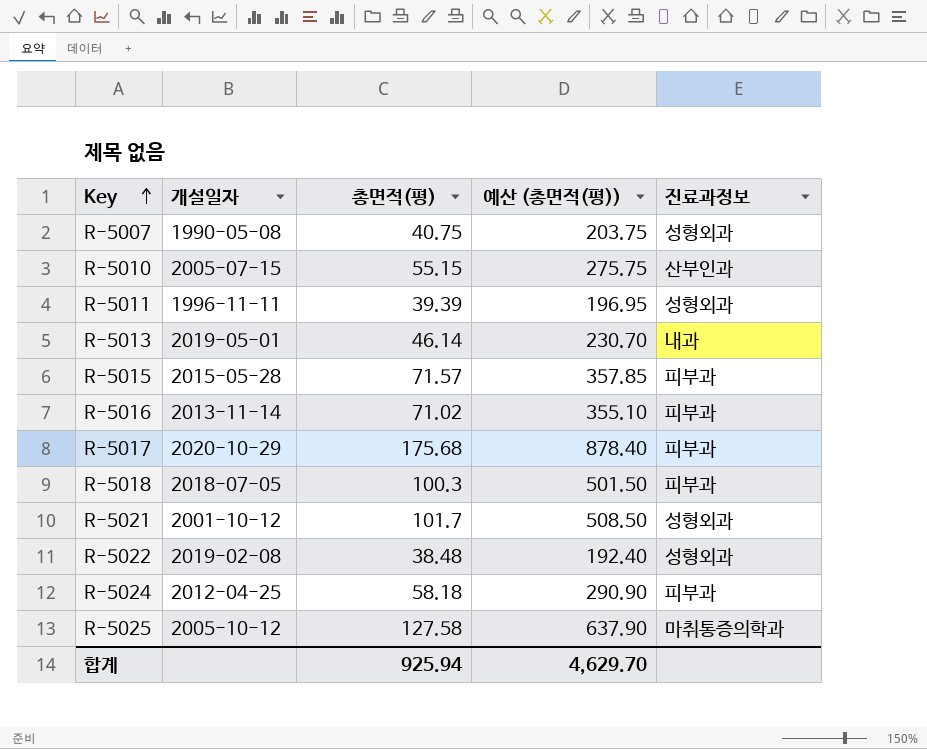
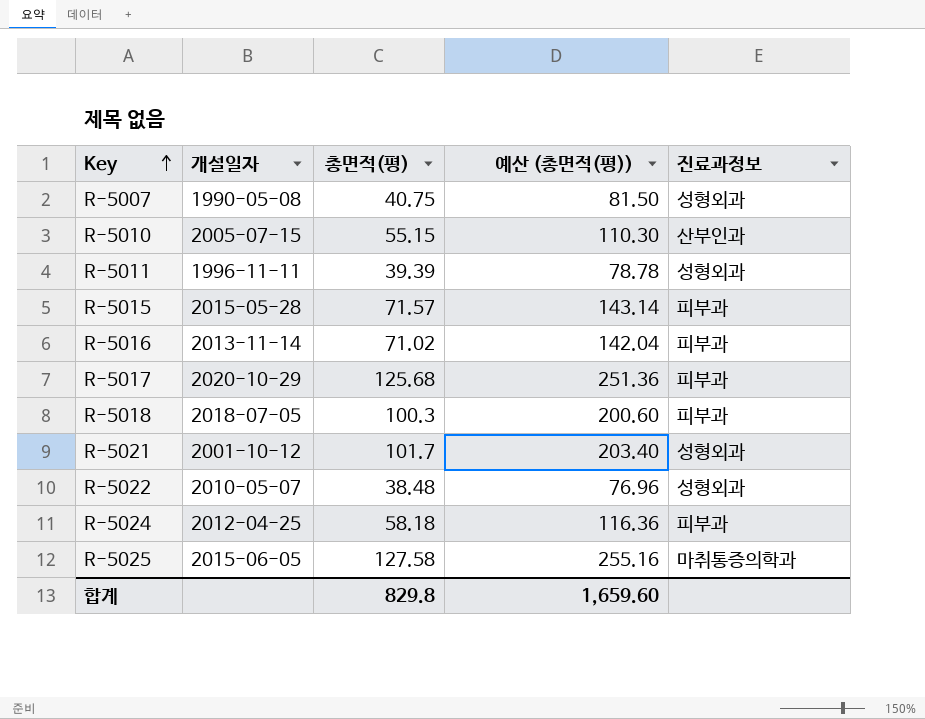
column 예산 (총면적(평)) | formula: [총면적(평)] * 5 -> [총면적(평)] * 2
row R-5013: 2019-05-01 | 46.14 | 230.70 | 내과 -> none
R-5017 | 총면적(평): 175.68 -> 125.68
R-5022 | 개설일자: 2019-02-08 -> 2010-05-07
R-5025 | 개설일자: 2005-10-12 -> 2015-06-05
합계 | 총면적(평): 925.94 -> 829.8
합계 | 예산 (총면적(평)): 4,629.70 -> 1,659.60

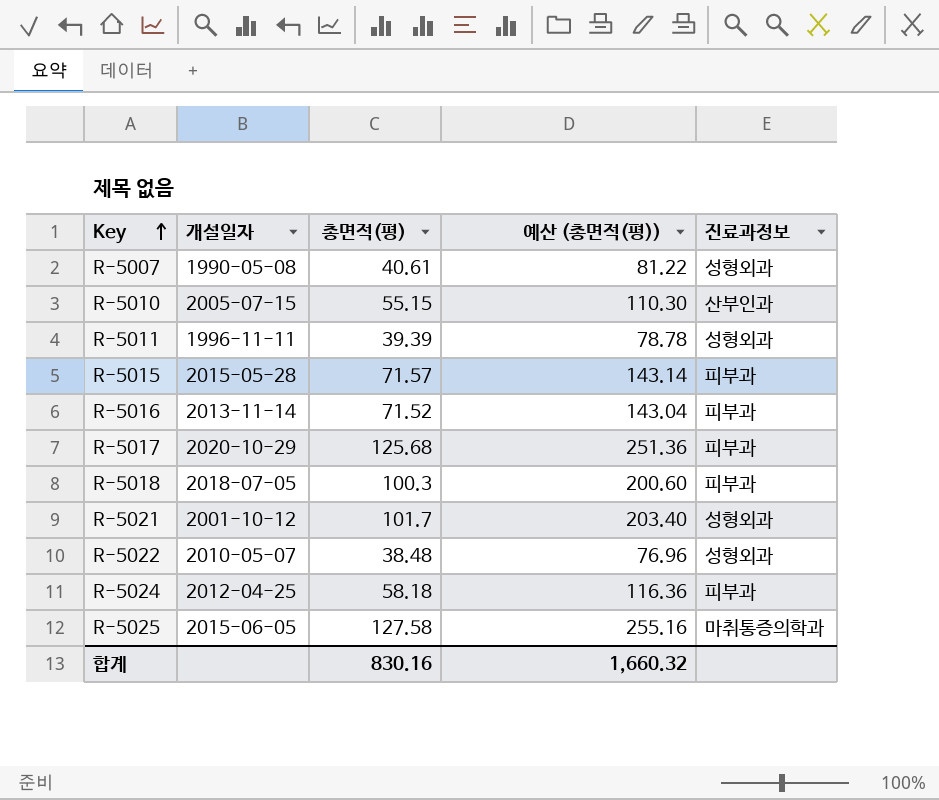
R-5007 | 총면적(평): 40.75 -> 40.61
R-5007 | 예산 (총면적(평)): 81.50 -> 81.22
R-5016 | 총면적(평): 71.02 -> 71.52
R-5016 | 예산 (총면적(평)): 142.04 -> 143.04
합계 | 총면적(평): 829.8 -> 830.16
합계 | 예산 (총면적(평)): 1,659.60 -> 1,660.32

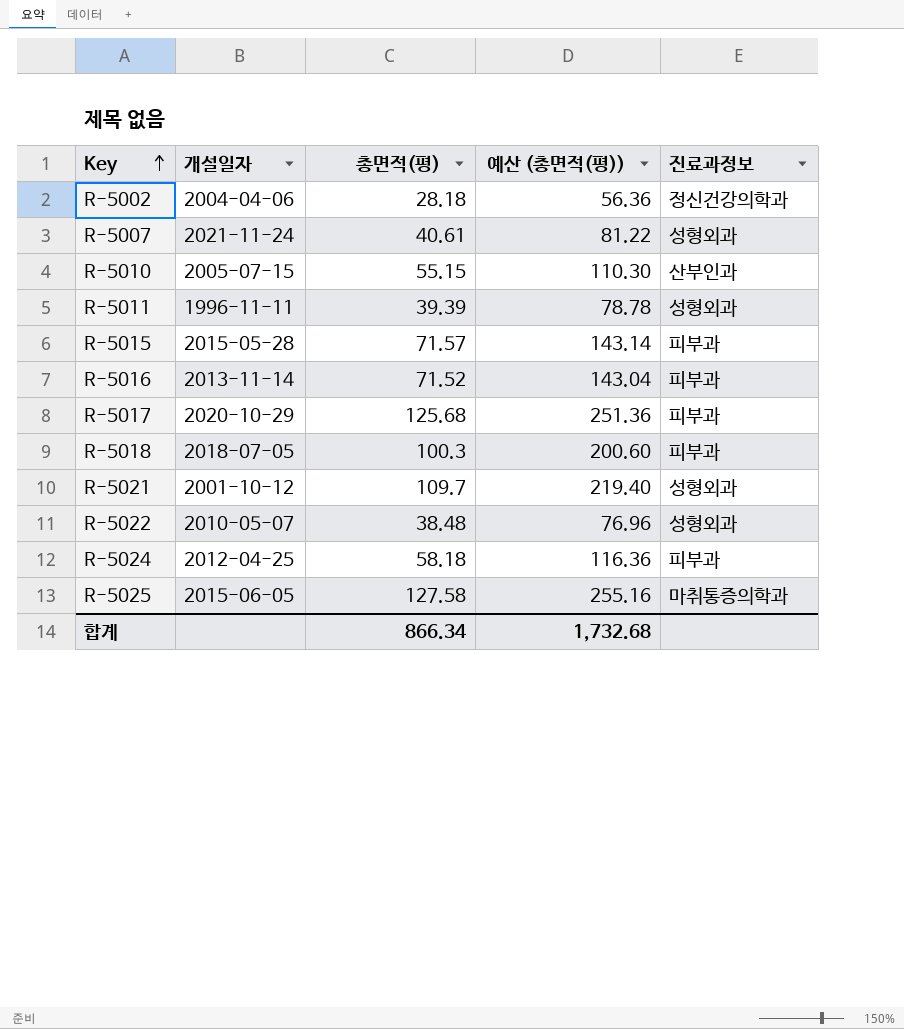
row R-5002: none -> 2004-04-06 | 28.18 | 56.36 | 정신건강의학과
R-5007 | 개설일자: 1990-05-08 -> 2021-11-24
R-5021 | 총면적(평): 101.7 -> 109.7
R-5021 | 예산 (총면적(평)): 203.40 -> 219.40
합계 | 총면적(평): 830.16 -> 866.34
합계 | 예산 (총면적(평)): 1,660.32 -> 1,732.68

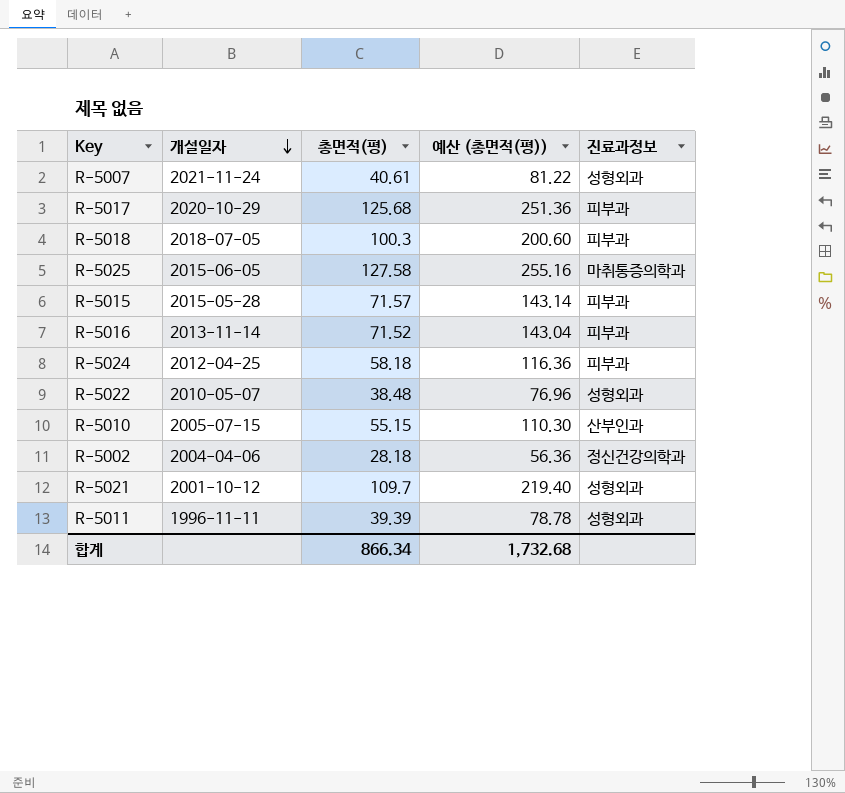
row order: Key ascending -> 개설일자 descending

